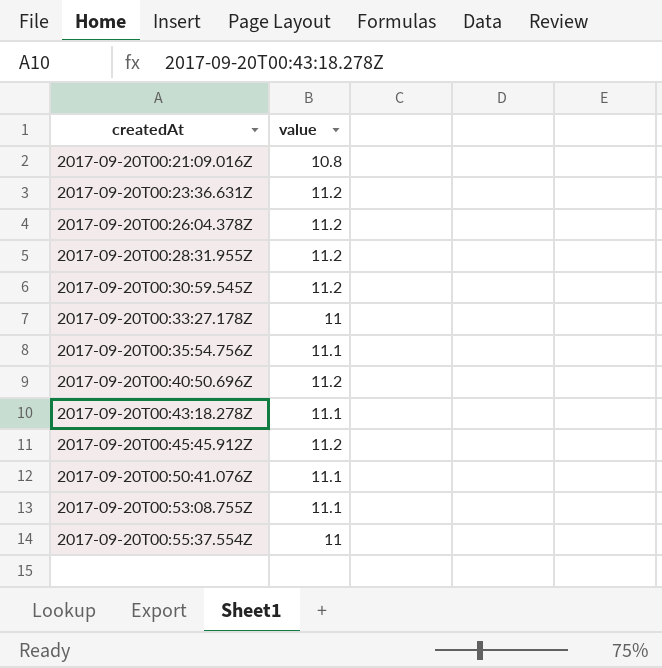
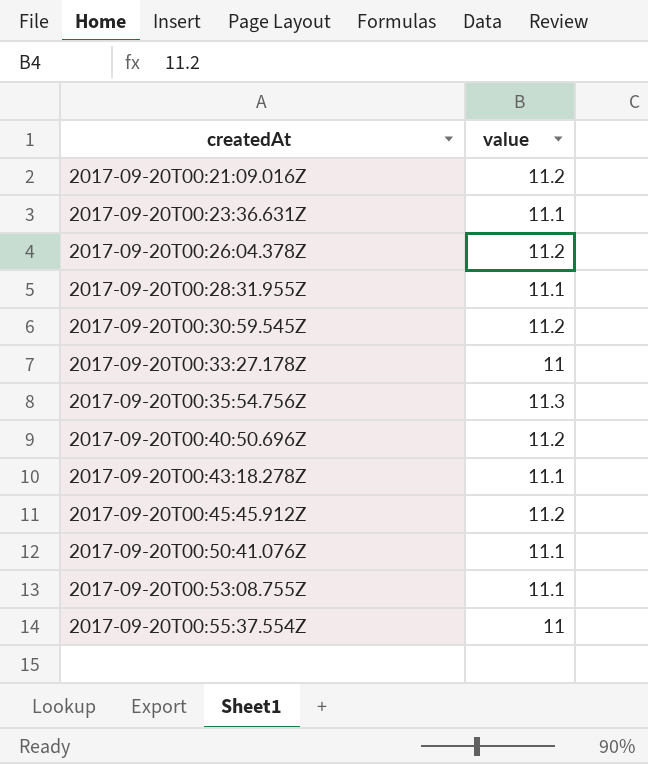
2017-09-20T00:21:09.016Z | value: 10.8 -> 11.2
2017-09-20T00:23:36.631Z | value: 11.2 -> 11.1
2017-09-20T00:28:31.955Z | value: 11.2 -> 11.1
2017-09-20T00:35:54.756Z | value: 11.1 -> 11.3

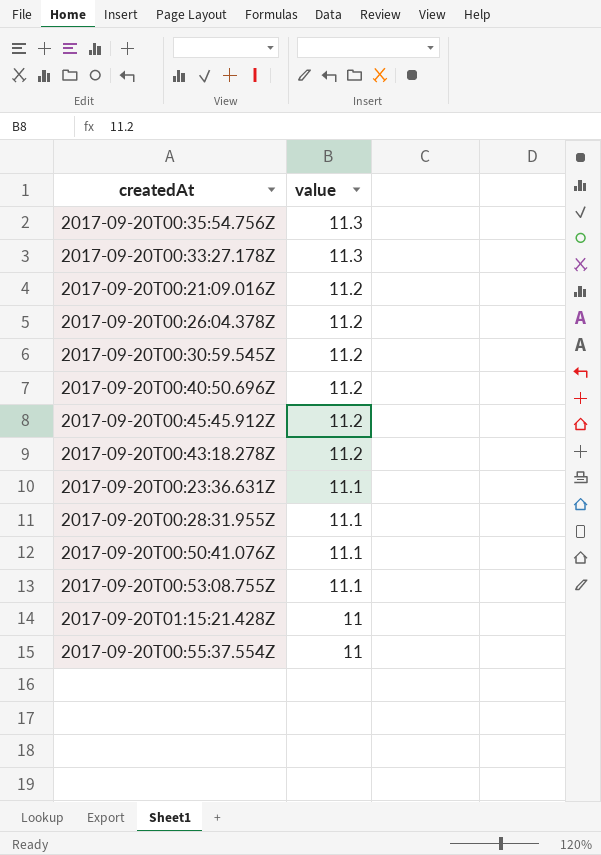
row order: createdAt ascending -> value descending
2017-09-20T00:33:27.178Z | value: 11 -> 11.3
2017-09-20T00:43:18.278Z | value: 11.1 -> 11.2
row 2017-09-20T01:15:21.428Z: none -> 11

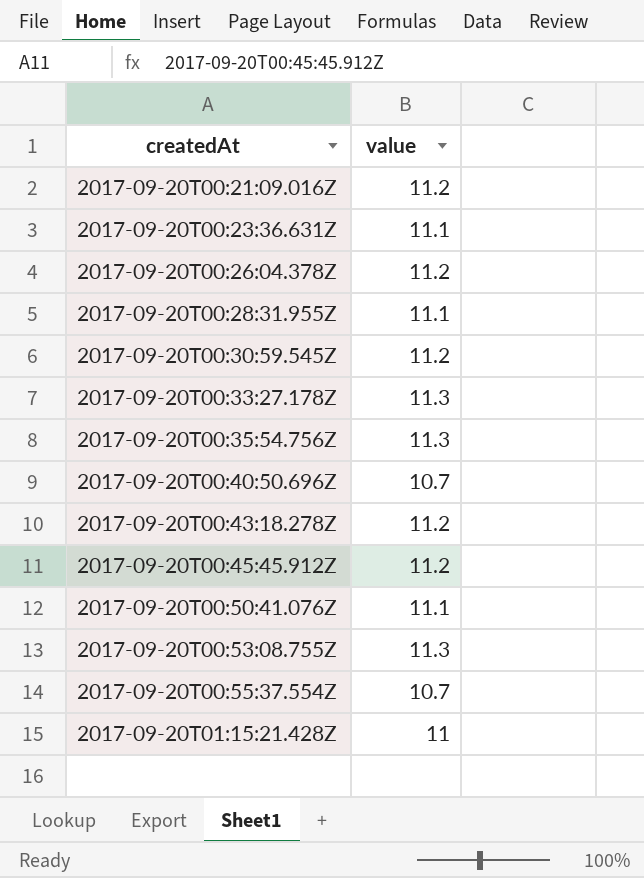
row order: value descending -> createdAt ascending
2017-09-20T00:40:50.696Z | value: 11.2 -> 10.7
2017-09-20T00:53:08.755Z | value: 11.1 -> 11.3
2017-09-20T00:55:37.554Z | value: 11 -> 10.7

